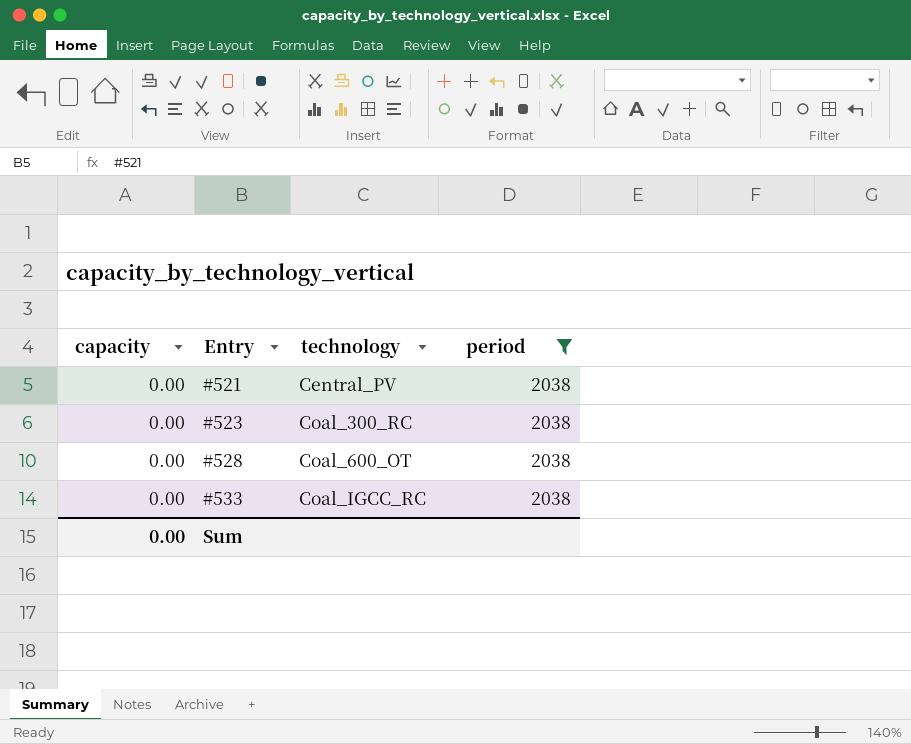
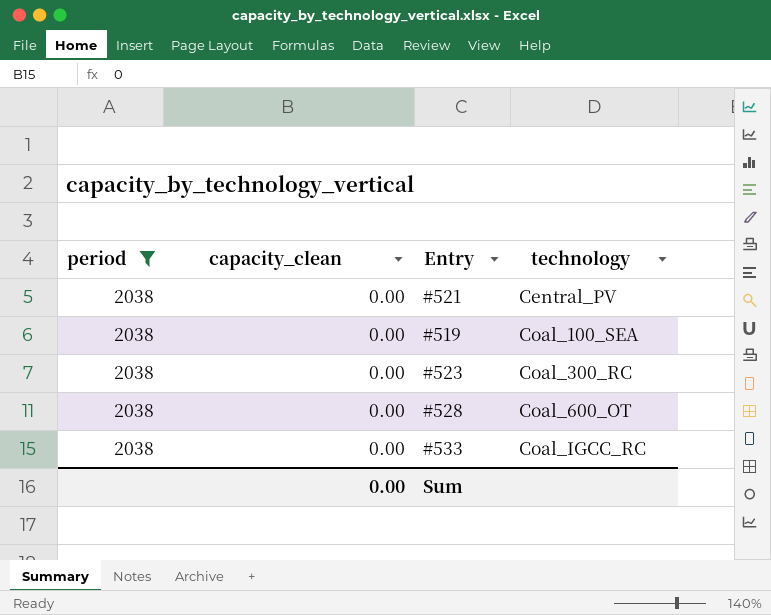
column period | position: 4 -> 1
column name: capacity -> capacity_clean
row #519: none -> 2038 | 0.00 | Coal_100_SEA

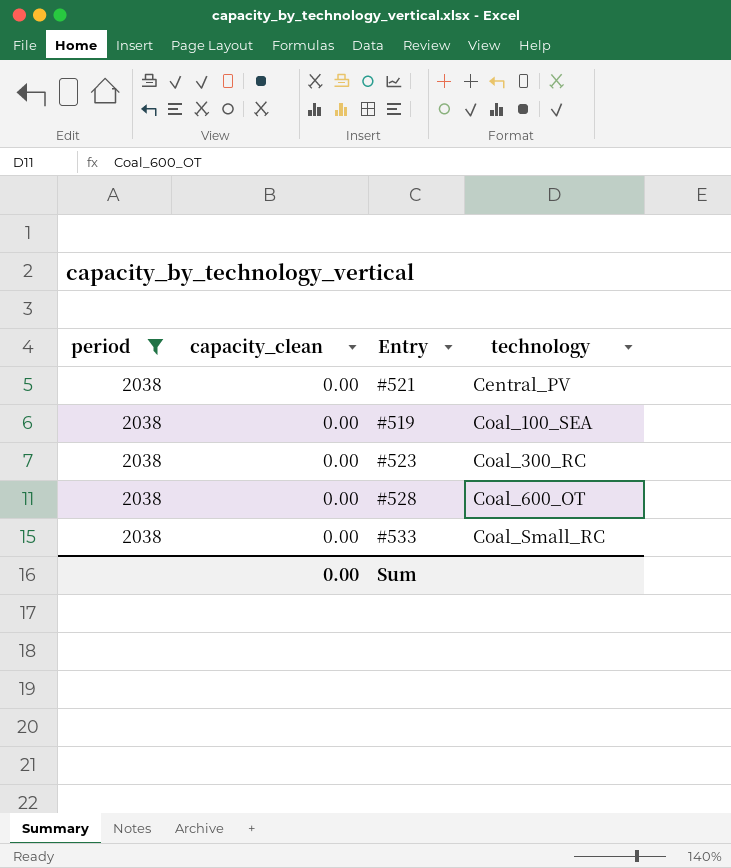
#533 | technology: Coal_IGCC_RC -> Coal_Small_RC

